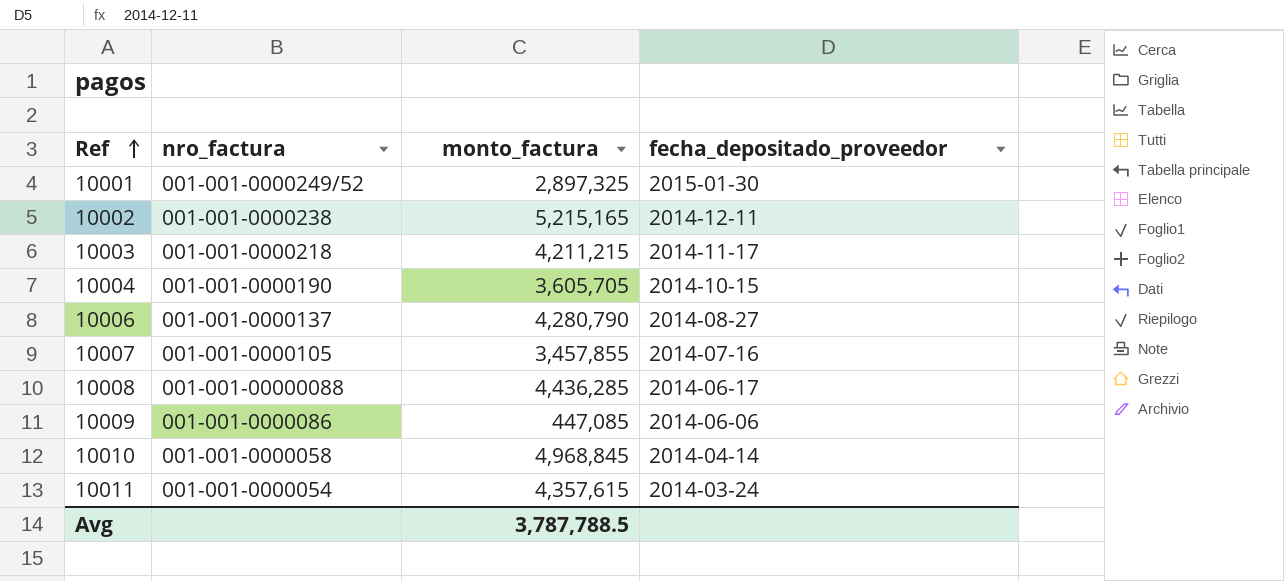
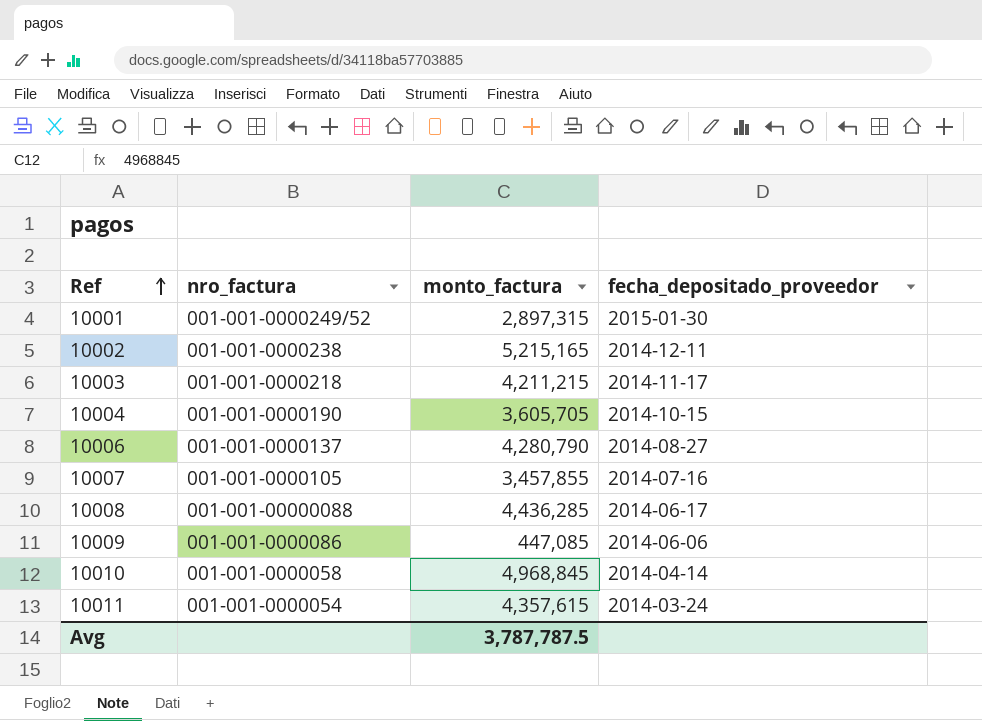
10001 | monto_factura: 2,897,325 -> 2,897,315
Avg | monto_factura: 3,787,788.5 -> 3,787,787.5

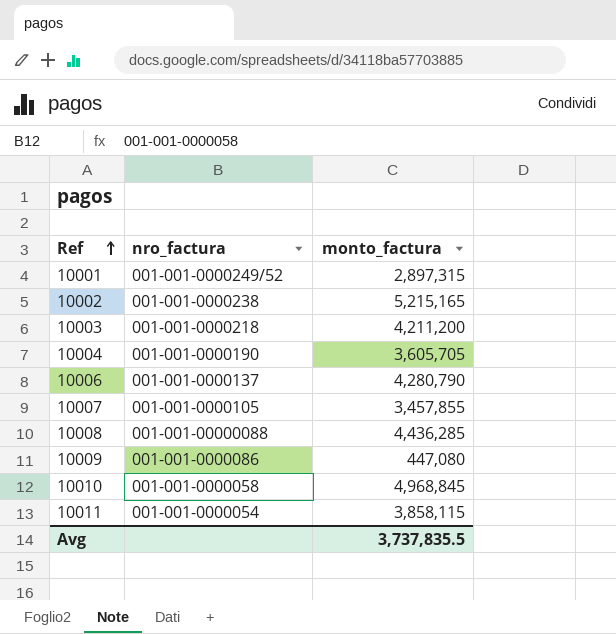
column fecha_depositado_proveedor | position: 4 -> none
10003 | monto_factura: 4,211,215 -> 4,211,200
10009 | monto_factura: 447,085 -> 447,080
10011 | monto_factura: 4,357,615 -> 3,858,115
Avg | monto_factura: 3,787,787.5 -> 3,737,835.5

